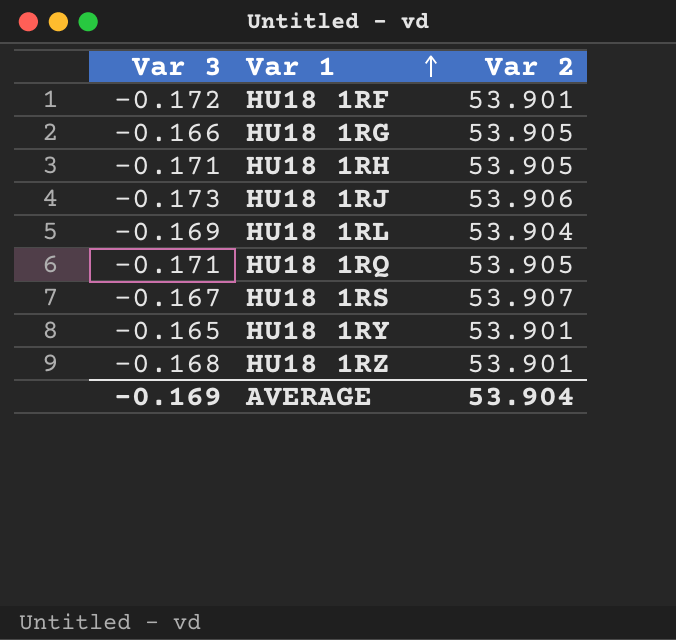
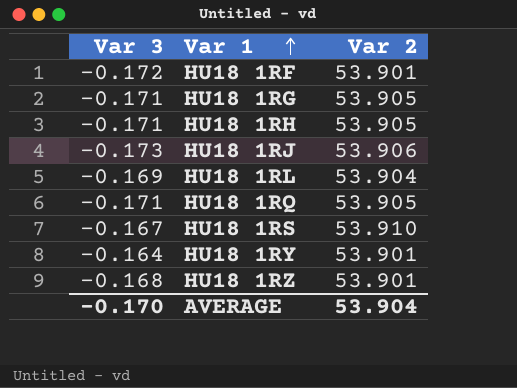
HU18 1RG | Var 3: -0.166 -> -0.171
HU18 1RS | Var 2: 53.907 -> 53.910
HU18 1RY | Var 3: -0.165 -> -0.164
AVERAGE | Var 3: -0.169 -> -0.170

